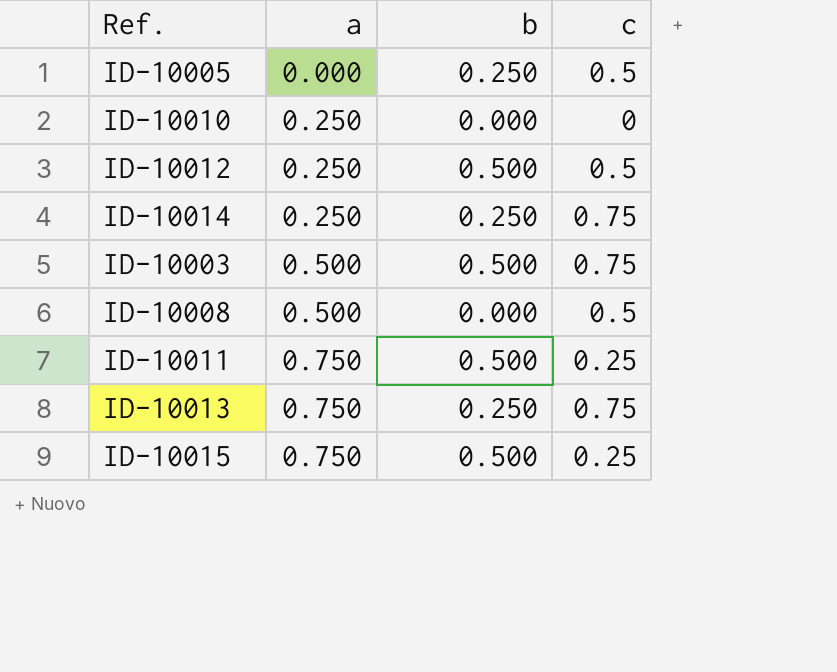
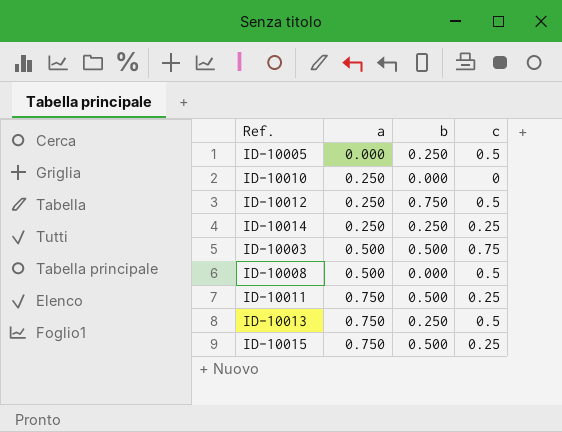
ID-10012 | b: 0.500 -> 0.750
ID-10014 | c: 0.75 -> 0.25
ID-10013 | c: 0.75 -> 0.5

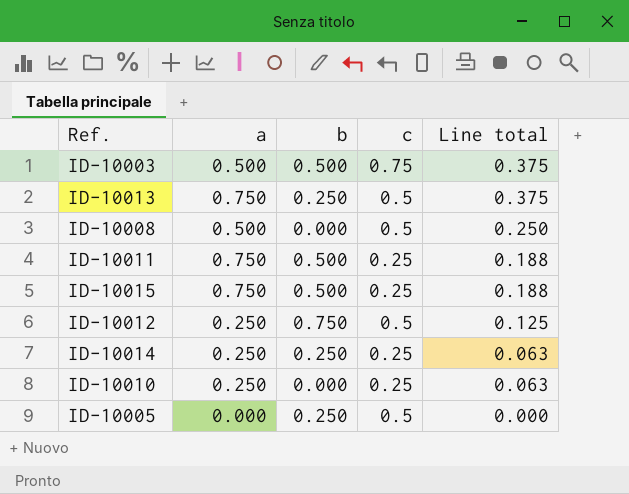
row order: a ascending -> Line total descending
column Line total | formula: none -> [a] * [c]
ID-10010 | c: 0 -> 0.25

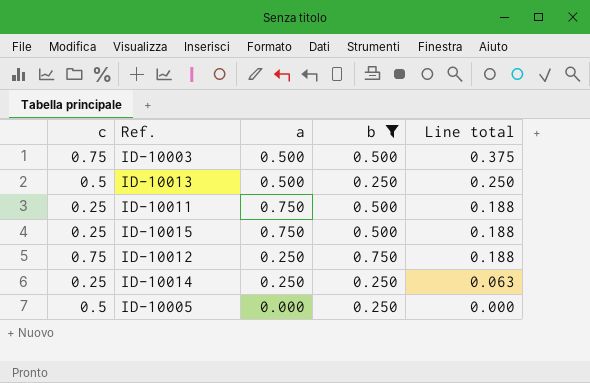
filter: none -> b != 0.000
column c | position: 4 -> 1
ID-10013 | a: 0.750 -> 0.500
ID-10013 | Line total: 0.375 -> 0.250
ID-10012 | c: 0.5 -> 0.75
ID-10012 | Line total: 0.125 -> 0.188

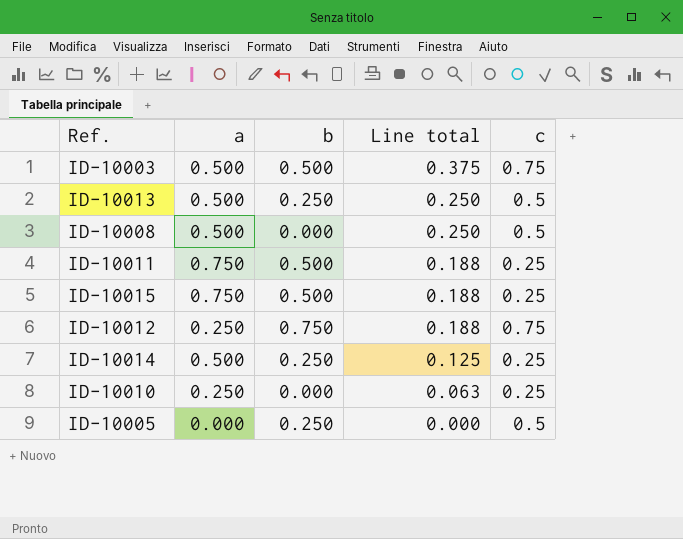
filter: b != 0.000 -> none
column c | position: 1 -> 5
ID-10014 | a: 0.250 -> 0.500
ID-10014 | Line total: 0.063 -> 0.125

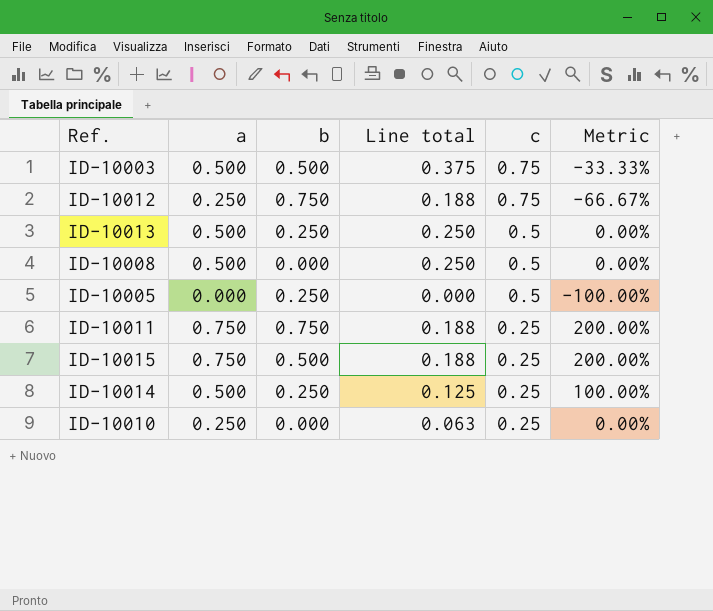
row order: Line total descending -> c descending
column Metric | formula: none -> ([a] - [c]) / [c]
ID-10011 | b: 0.500 -> 0.750

